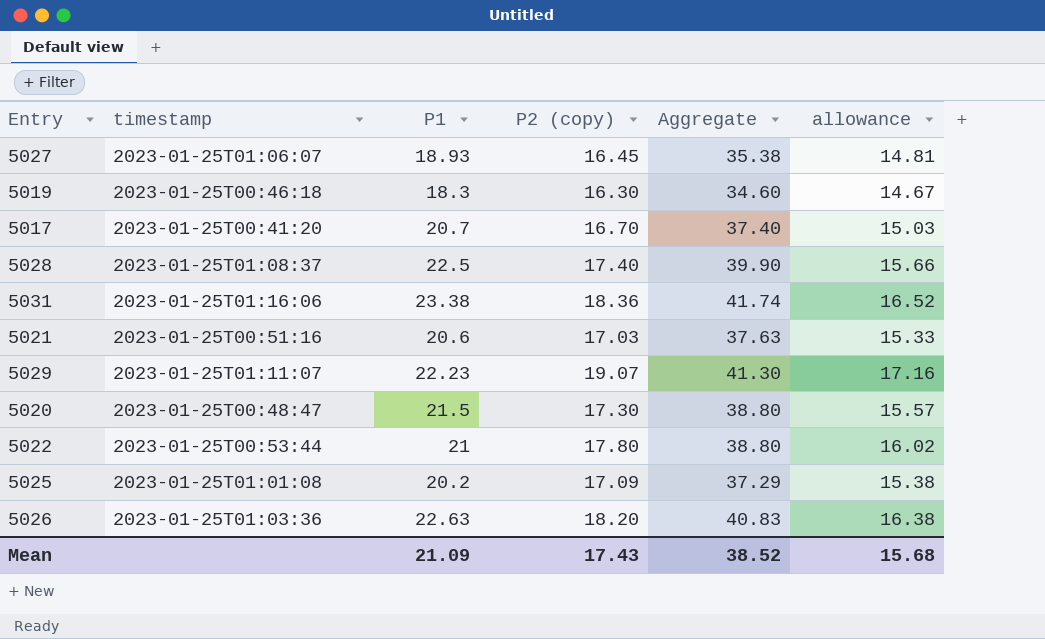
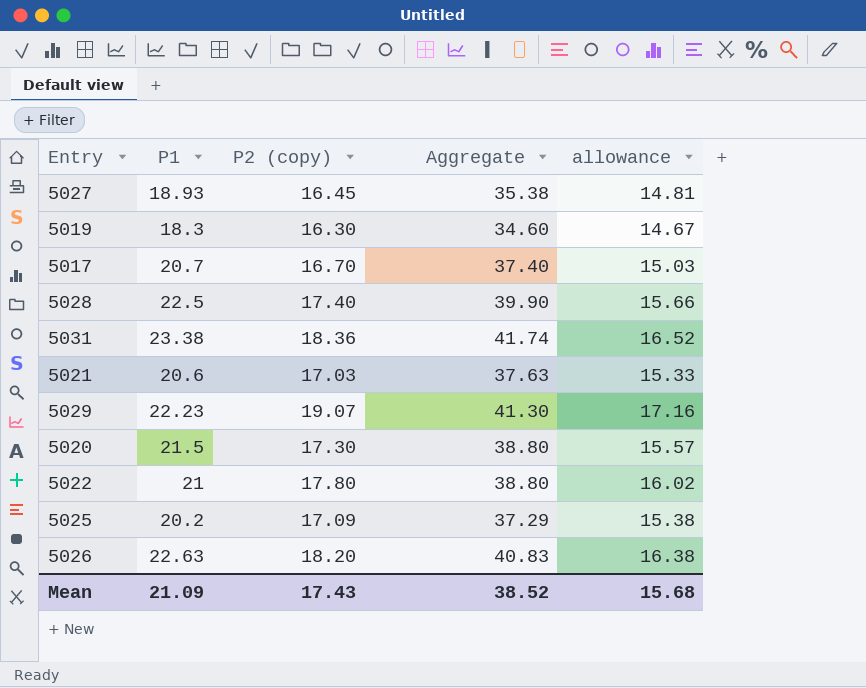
column timestamp | position: 2 -> none

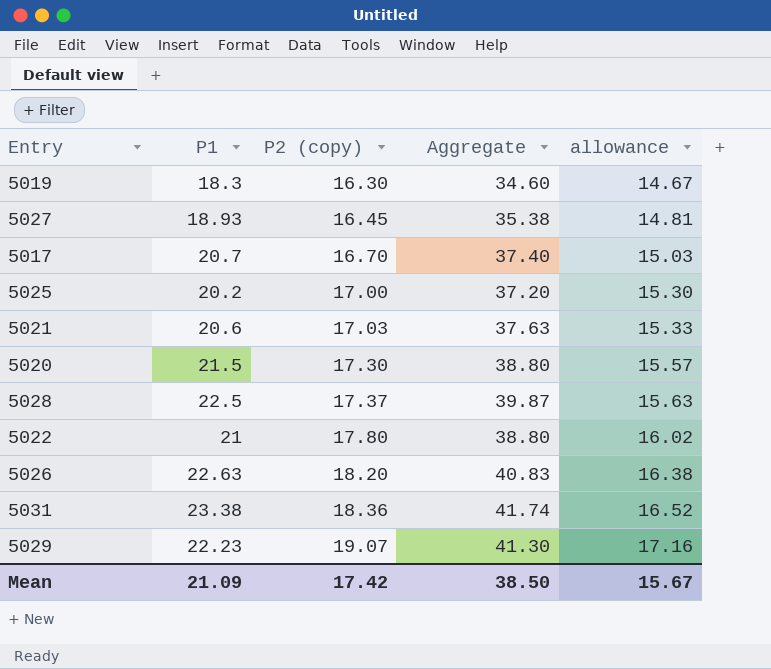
row order: none -> P2 (copy) ascending
5025 | P2 (copy): 17.09 -> 17.00
5025 | Aggregate: 37.29 -> 37.20
5025 | allowance: 15.38 -> 15.30
5028 | P2 (copy): 17.40 -> 17.37
5028 | Aggregate: 39.90 -> 39.87
5028 | allowance: 15.66 -> 15.63
Mean | P2 (copy): 17.43 -> 17.42
Mean | Aggregate: 38.52 -> 38.50
Mean | allowance: 15.68 -> 15.67

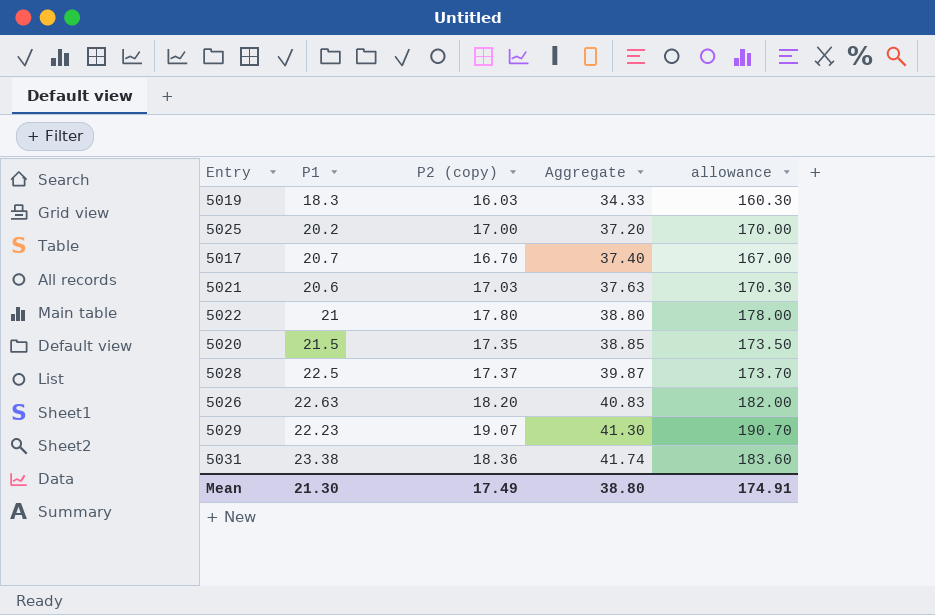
row order: P2 (copy) ascending -> Aggregate ascending
column allowance | formula: [P2 (copy)] * 0.9 -> [P2 (copy)] * 10
row 5027: 18.93 | 16.45 | 35.38 | 14.81 -> none
5019 | P2 (copy): 16.30 -> 16.03
5019 | Aggregate: 34.60 -> 34.33
5020 | P2 (copy): 17.30 -> 17.35
5020 | Aggregate: 38.80 -> 38.85
Mean | P1: 21.09 -> 21.30
Mean | P2 (copy): 17.42 -> 17.49
Mean | Aggregate: 38.50 -> 38.80
Mean | allowance: 15.67 -> 174.91

